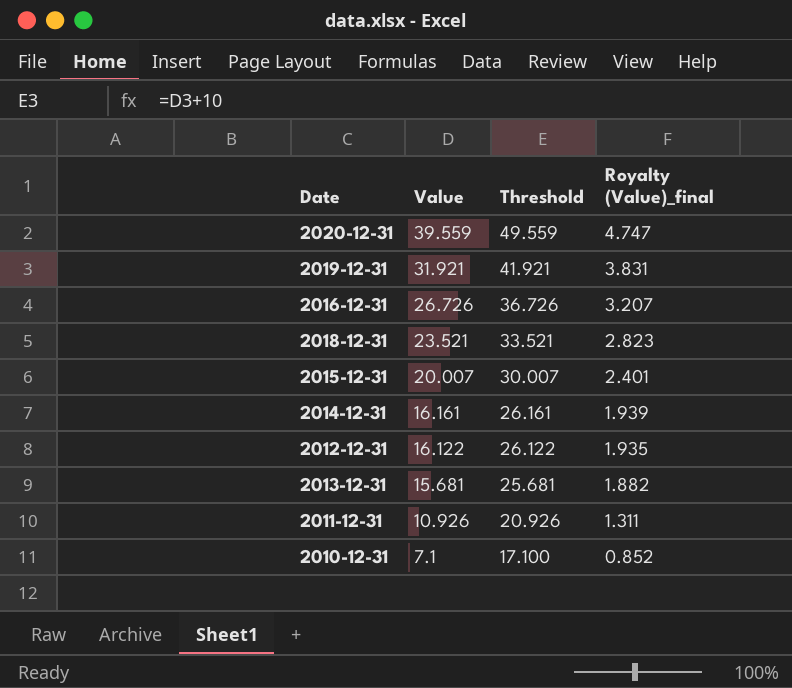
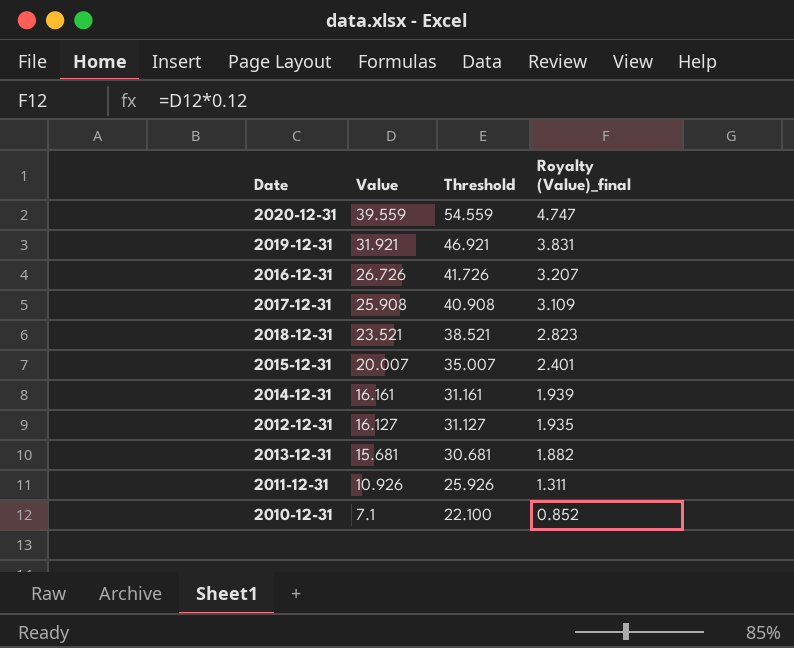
column Threshold | formula: [Value] + 10 -> [Value] + 15
row 2017-12-31: none -> 25.908 | 40.908 | 3.109
2012-12-31 | Value: 16.122 -> 16.127

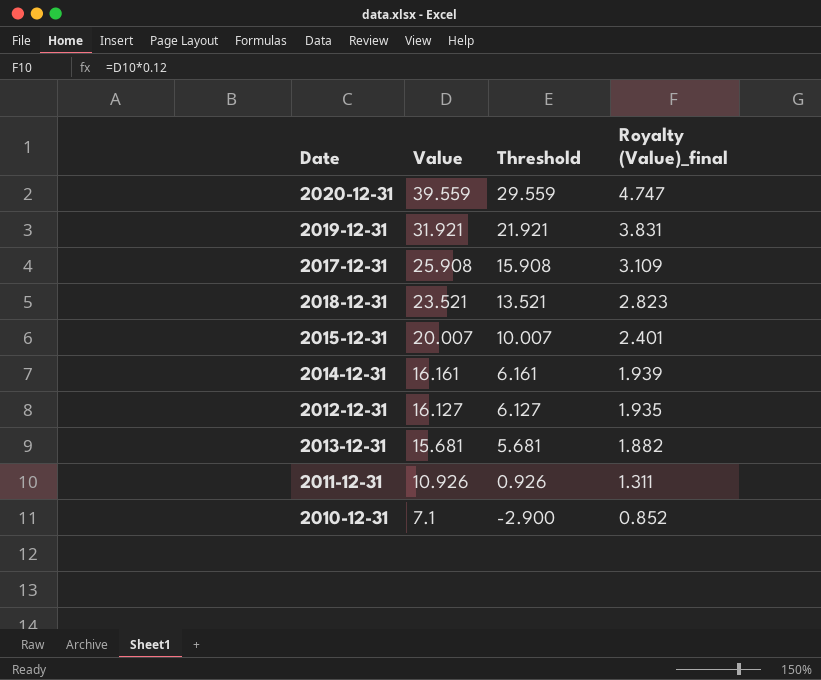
column Threshold | formula: [Value] + 15 -> [Value] - 10
row 2016-12-31: 26.726 | 41.726 | 3.207 -> none

